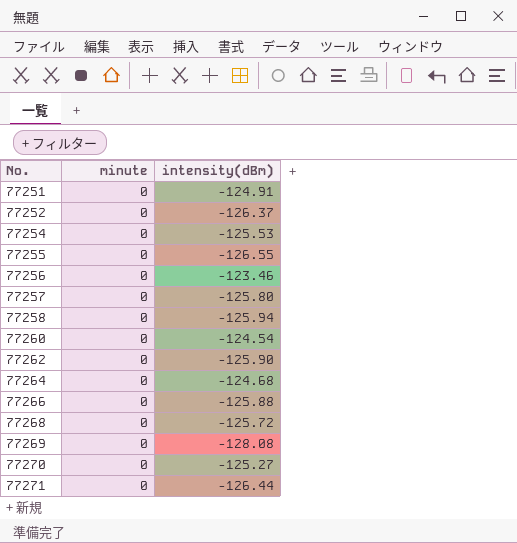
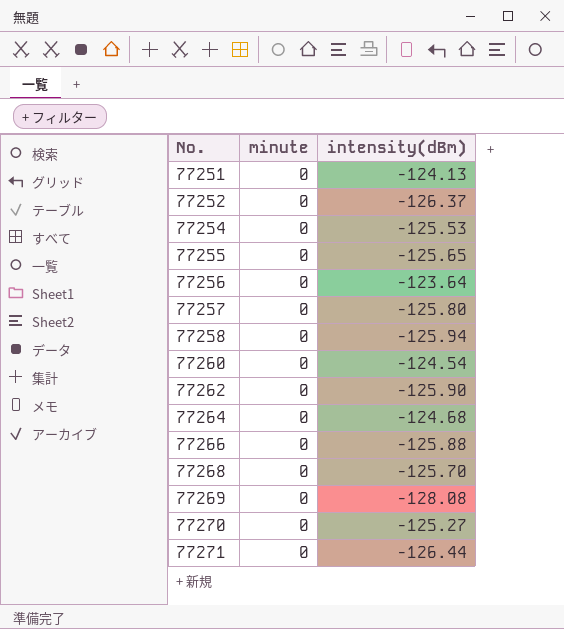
77251 | intensity(dBm): -124.91 -> -124.13
77255 | intensity(dBm): -126.55 -> -125.65
77256 | intensity(dBm): -123.46 -> -123.64
77268 | intensity(dBm): -125.72 -> -125.70

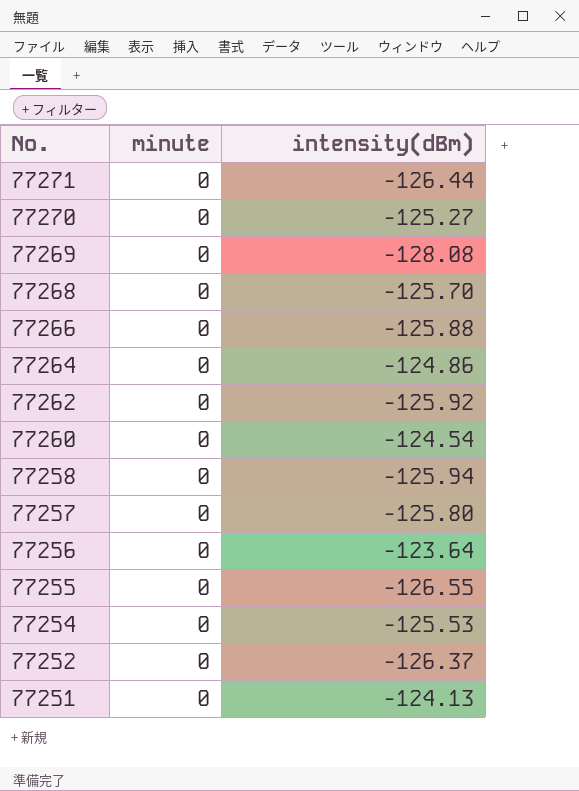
row order: No. ascending -> No. descending
77264 | intensity(dBm): -124.68 -> -124.86
77262 | intensity(dBm): -125.90 -> -125.92
77255 | intensity(dBm): -125.65 -> -126.55

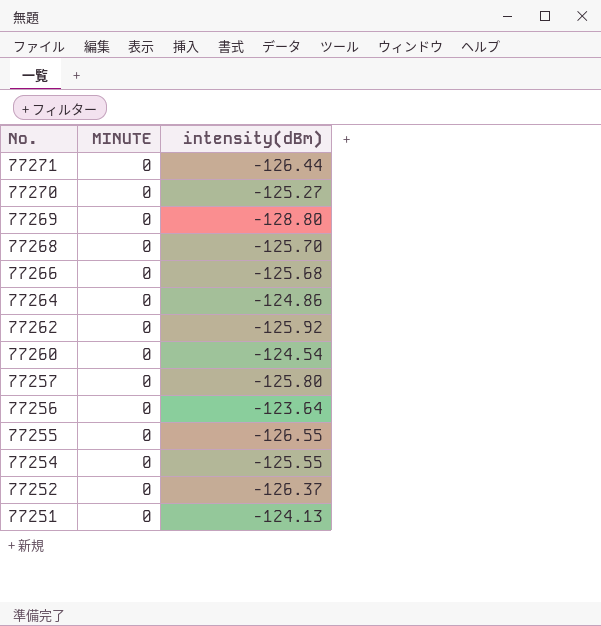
column name: minute -> MINUTE
row 77258: 0 | -125.94 -> none
77269 | intensity(dBm): -128.08 -> -128.80
77266 | intensity(dBm): -125.88 -> -125.68
77254 | intensity(dBm): -125.53 -> -125.55

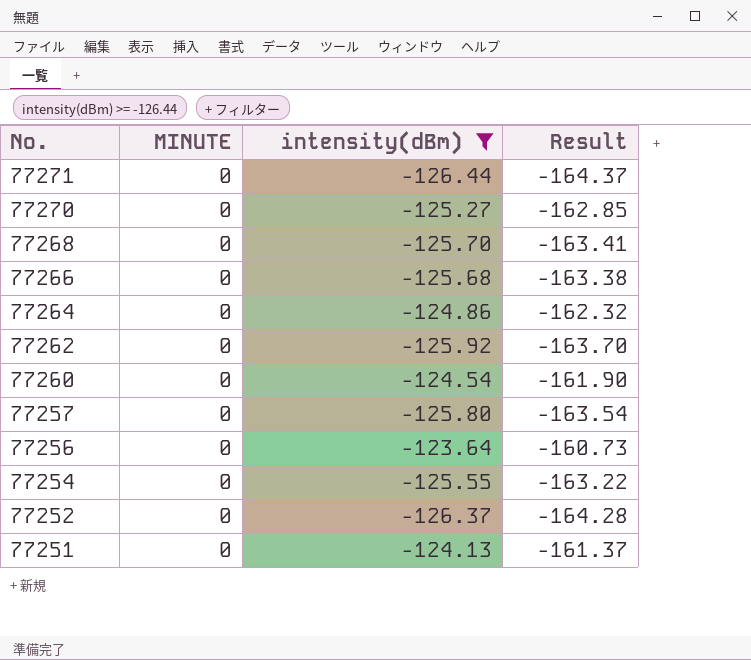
filter: none -> intensity(dBm) >= -126.44
column Result | formula: none -> [intensity(dBm)] * 1.3

